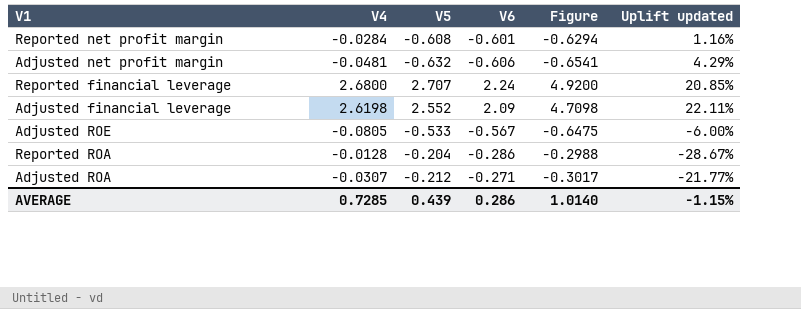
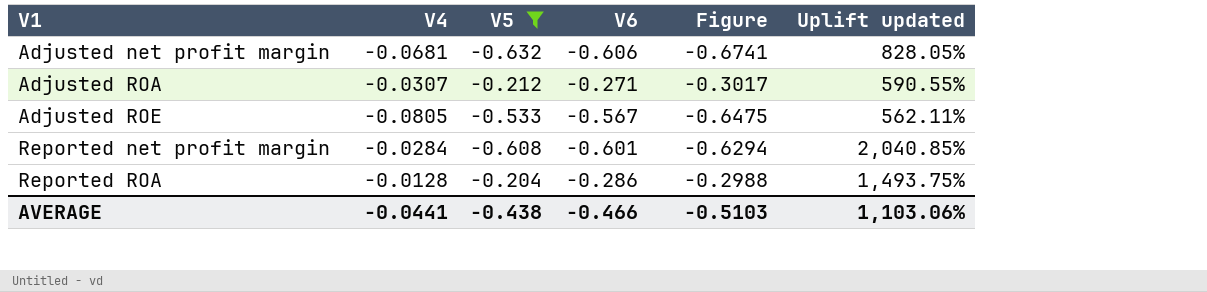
filter: none -> V5 <= -0.204
row order: none -> V1 ascending
column Uplift updated | formula: ([V5] - [V6]) / [V6] -> ([V5] - [V4]) / [V4]
Adjusted net profit margin | V4: -0.0481 -> -0.0681
Adjusted net profit margin | Figure: -0.6541 -> -0.6741
AVERAGE | V4: 0.7285 -> -0.0441
AVERAGE | V5: 0.439 -> -0.438
AVERAGE | V6: 0.286 -> -0.466
AVERAGE | Figure: 1.0140 -> -0.5103
AVERAGE | Uplift updated: -1.15% -> 1,103.06%

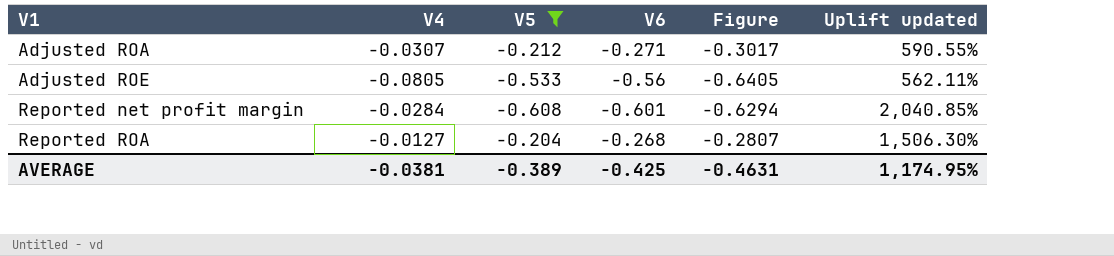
row Adjusted net profit margin: -0.0681 | -0.632 | -0.606 | -0.6741 | 828.05% -> none
Adjusted ROE | V6: -0.567 -> -0.56
Adjusted ROE | Figure: -0.6475 -> -0.6405
Reported ROA | V4: -0.0128 -> -0.0127
Reported ROA | V6: -0.286 -> -0.268
Reported ROA | Figure: -0.2988 -> -0.2807
Reported ROA | Uplift updated: 1,493.75% -> 1,506.30%
AVERAGE | V4: -0.0441 -> -0.0381
AVERAGE | V5: -0.438 -> -0.389
AVERAGE | V6: -0.466 -> -0.425
AVERAGE | Figure: -0.5103 -> -0.4631
AVERAGE | Uplift updated: 1,103.06% -> 1,174.95%

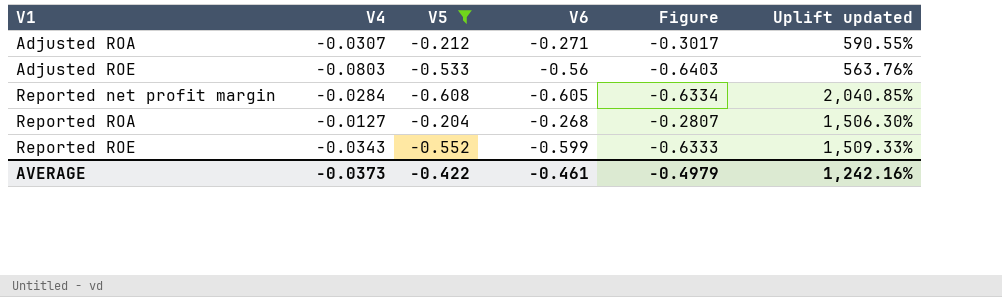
Adjusted ROE | V4: -0.0805 -> -0.0803
Adjusted ROE | Figure: -0.6405 -> -0.6403
Adjusted ROE | Uplift updated: 562.11% -> 563.76%
Reported net profit margin | V6: -0.601 -> -0.605
Reported net profit margin | Figure: -0.6294 -> -0.6334
row Reported ROE: none -> -0.0343 | -0.552 | -0.599 | -0.6333 | 1,509.33%
AVERAGE | V4: -0.0381 -> -0.0373
AVERAGE | V5: -0.389 -> -0.422
AVERAGE | V6: -0.425 -> -0.461
AVERAGE | Figure: -0.4631 -> -0.4979
AVERAGE | Uplift updated: 1,174.95% -> 1,242.16%

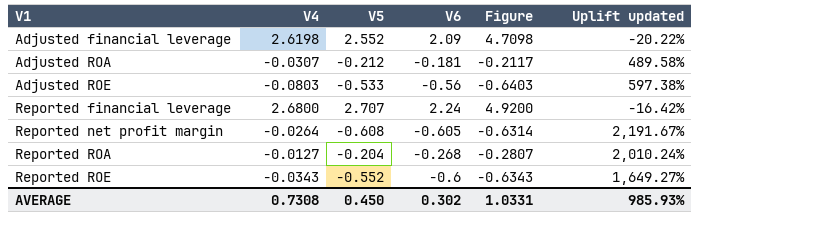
filter: V5 <= -0.204 -> none
column Uplift updated | formula: ([V5] - [V4]) / [V4] -> ([V6] - [V4]) / [V4]
Adjusted ROA | V6: -0.271 -> -0.181
Adjusted ROA | Figure: -0.3017 -> -0.2117
Reported net profit margin | V4: -0.0284 -> -0.0264
Reported net profit margin | Figure: -0.6334 -> -0.6314
Reported ROE | V6: -0.599 -> -0.6
Reported ROE | Figure: -0.6333 -> -0.6343
AVERAGE | V4: -0.0373 -> 0.7308
AVERAGE | V5: -0.422 -> 0.450
AVERAGE | V6: -0.461 -> 0.302
AVERAGE | Figure: -0.4979 -> 1.0331
AVERAGE | Uplift updated: 1,242.16% -> 985.93%

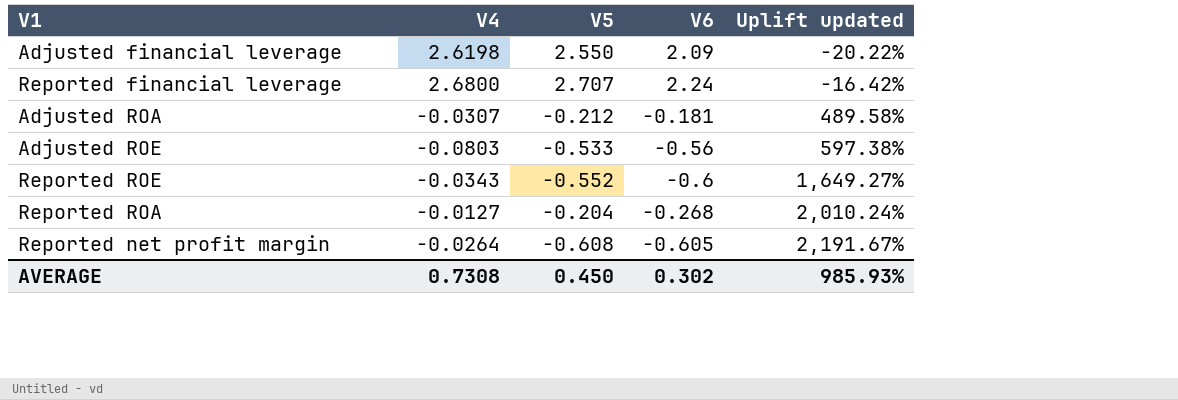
row order: V1 ascending -> Uplift updated ascending
column Figure | formula: [V4] + [V6] -> none
Adjusted financial leverage | V5: 2.552 -> 2.550

